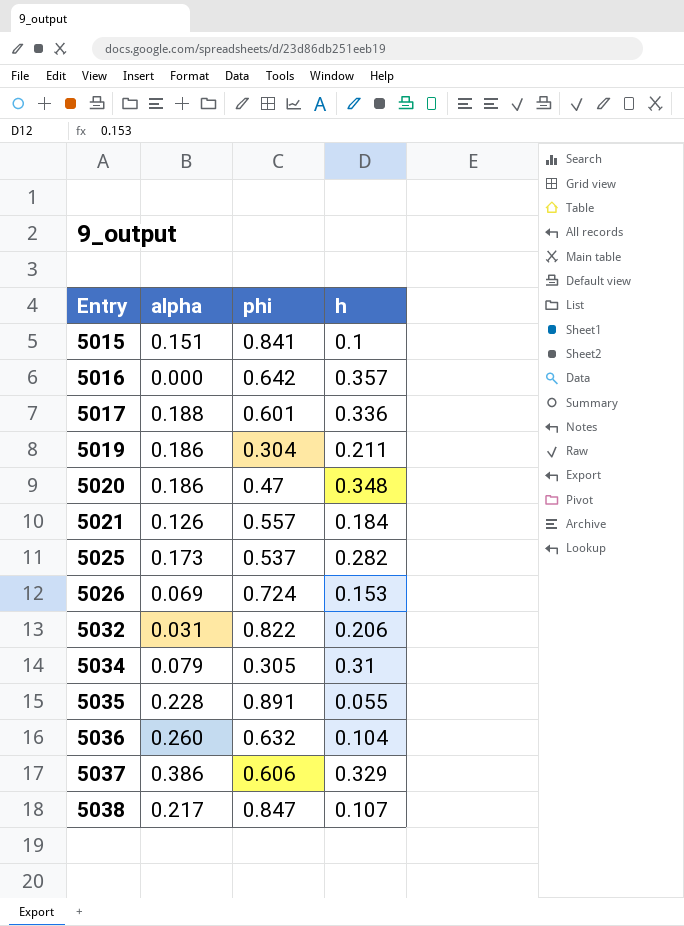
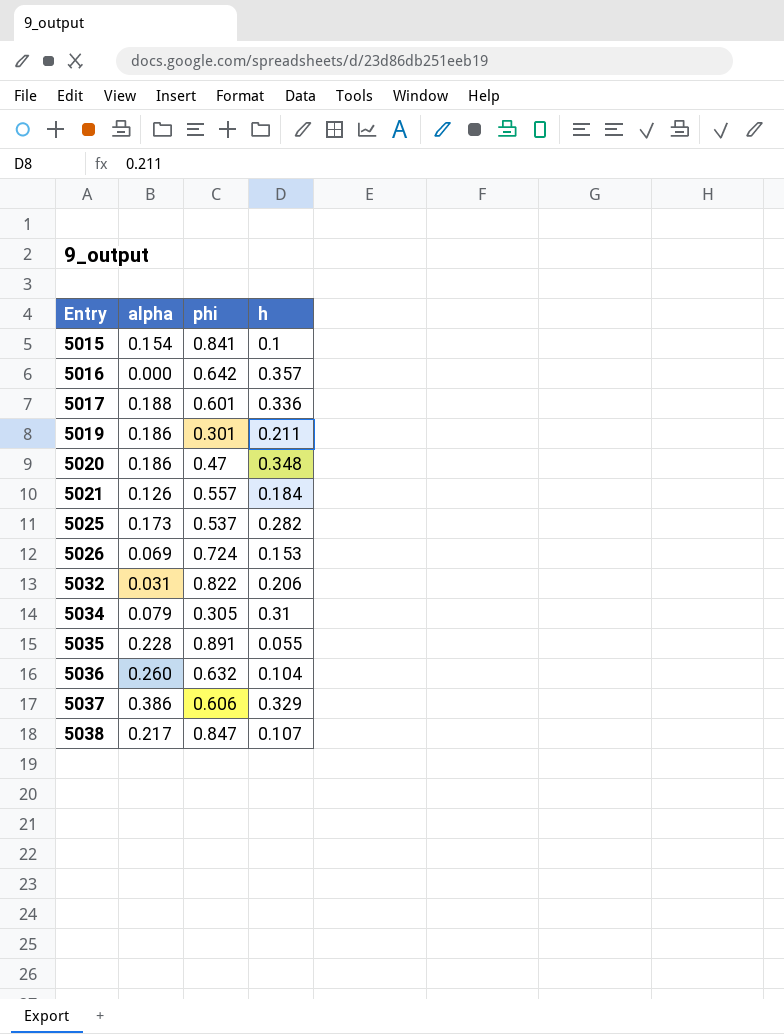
5015 | alpha: 0.151 -> 0.154
5019 | phi: 0.304 -> 0.301

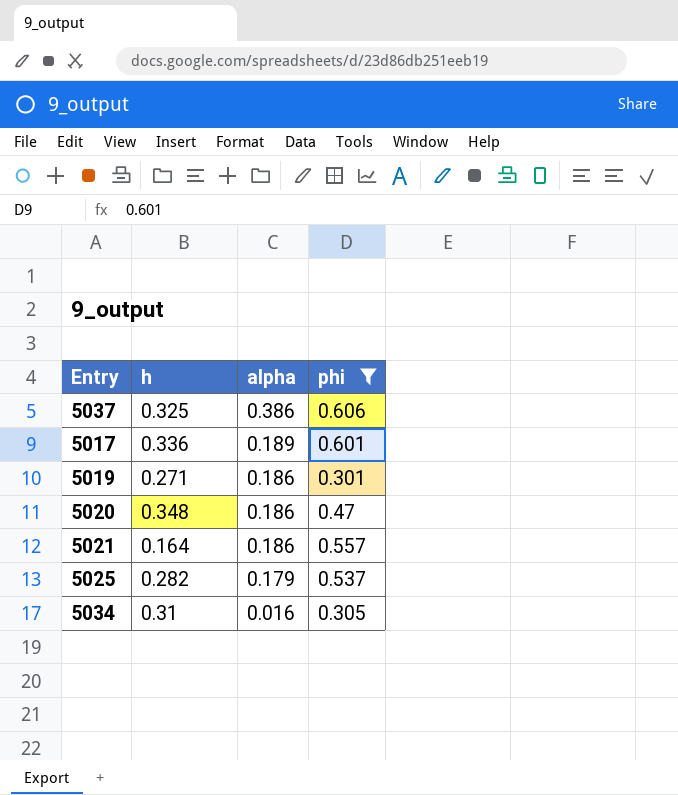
filter: none -> phi <= 0.606
row order: Entry ascending -> alpha descending
column h | position: 4 -> 2
5037 | h: 0.329 -> 0.325
5017 | alpha: 0.188 -> 0.189
5019 | h: 0.211 -> 0.271
5021 | h: 0.184 -> 0.164
5021 | alpha: 0.126 -> 0.186
5025 | alpha: 0.173 -> 0.179
5034 | alpha: 0.079 -> 0.016

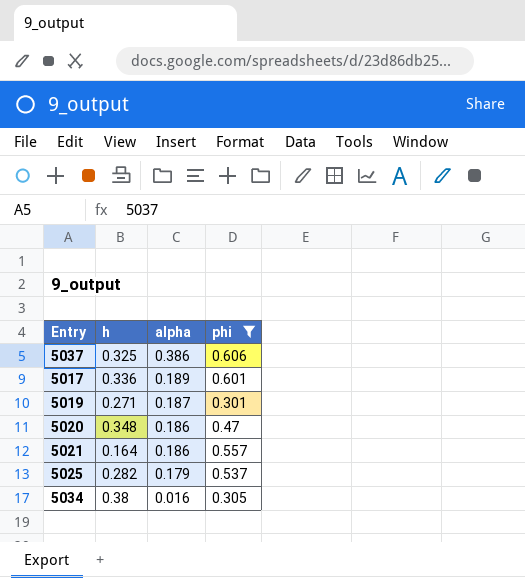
5019 | alpha: 0.186 -> 0.187
5034 | h: 0.31 -> 0.38

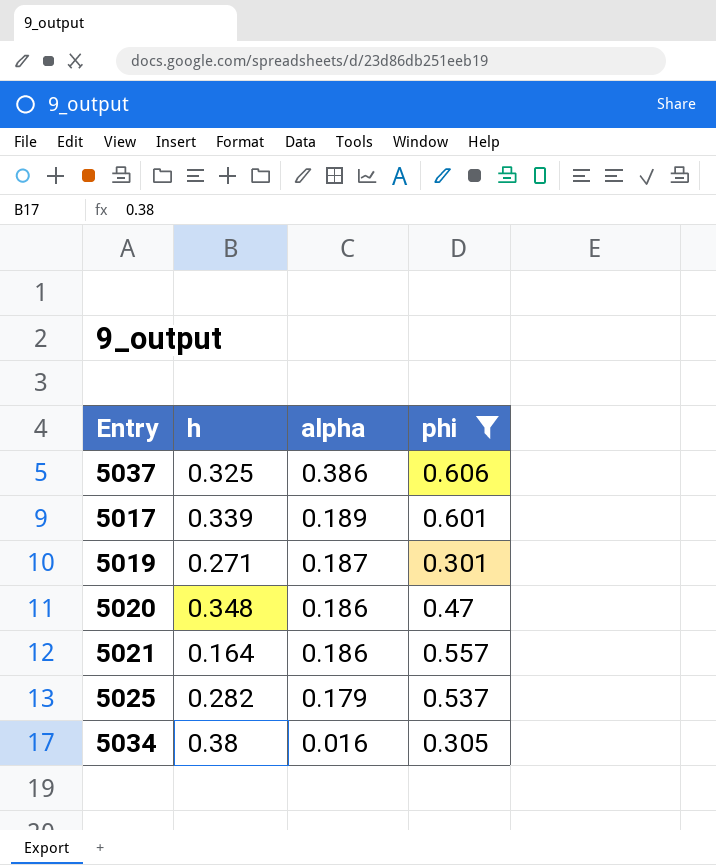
5017 | h: 0.336 -> 0.339

